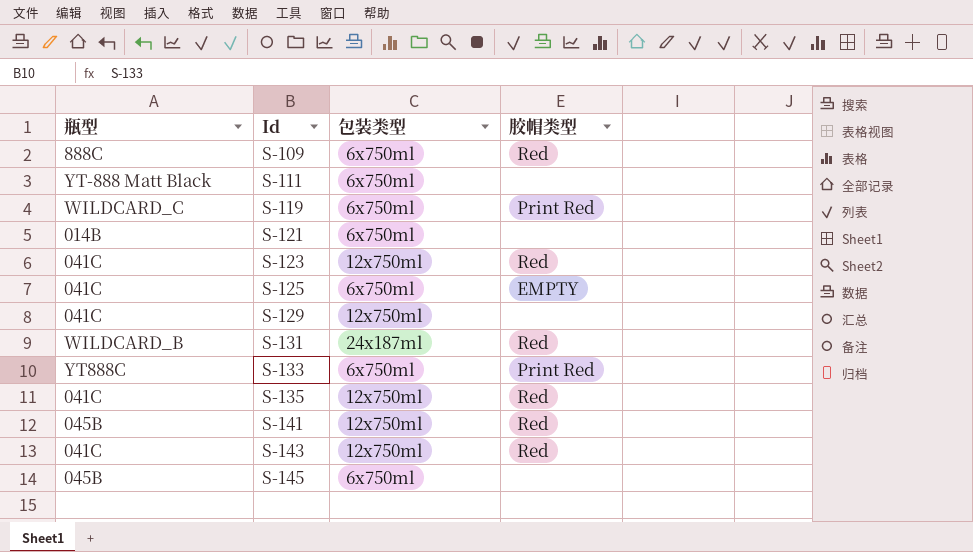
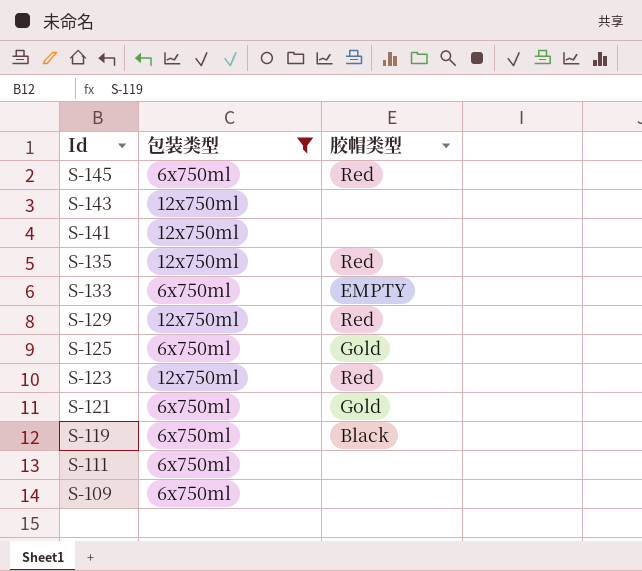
filter: none -> 包装类型 != 24x187ml
row order: Id ascending -> Id descending
column 瓶型 | position: 1 -> none
S-145 | 胶帽类型: none -> Red
S-143 | 胶帽类型: Red -> none
S-141 | 胶帽类型: Red -> none
S-133 | 胶帽类型: Print Red -> EMPTY
S-129 | 胶帽类型: none -> Red
S-125 | 胶帽类型: EMPTY -> Gold
S-121 | 胶帽类型: none -> Gold
S-119 | 胶帽类型: Print Red -> Black
S-109 | 胶帽类型: Red -> none

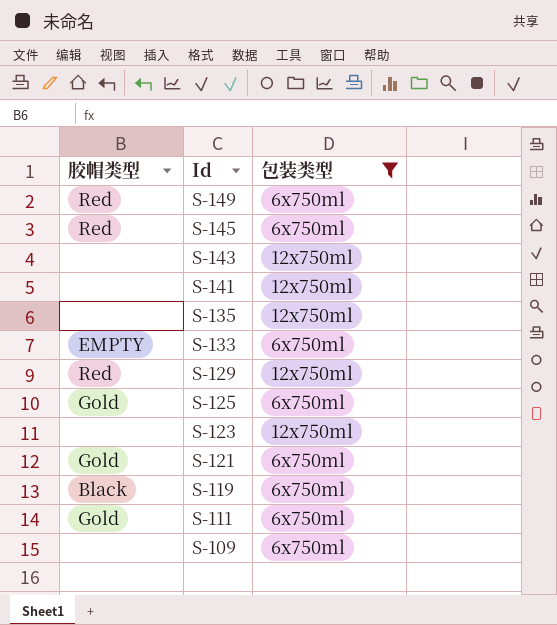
column 胶帽类型 | position: 3 -> 1
row S-149: none -> Red | 6x750ml
S-135 | 胶帽类型: Red -> none
S-123 | 胶帽类型: Red -> none
S-111 | 胶帽类型: none -> Gold

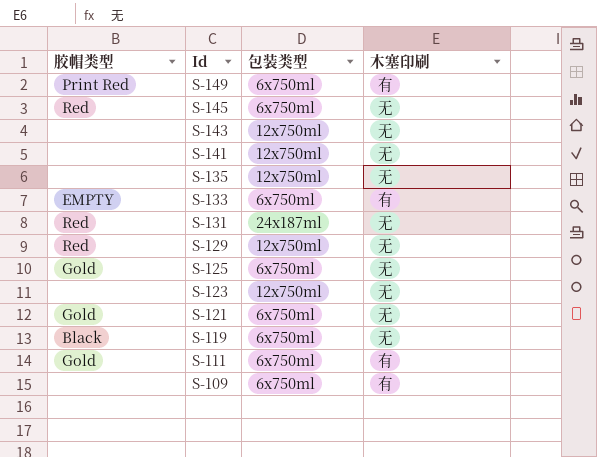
filter: 包装类型 != 24x187ml -> none
column 木塞印刷 | position: none -> 4
S-149 | 胶帽类型: Red -> Print Red

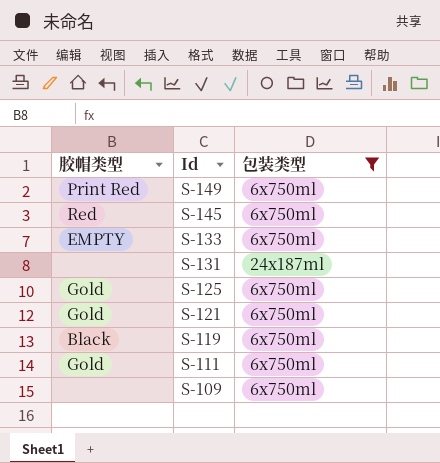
filter: none -> 包装类型 != 12x750ml
column 木塞印刷 | position: 4 -> none
S-131 | 胶帽类型: Red -> none

